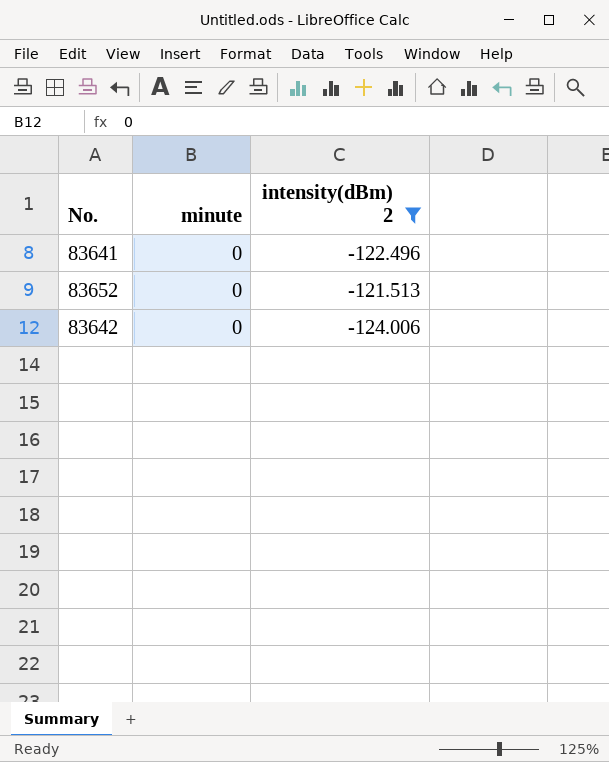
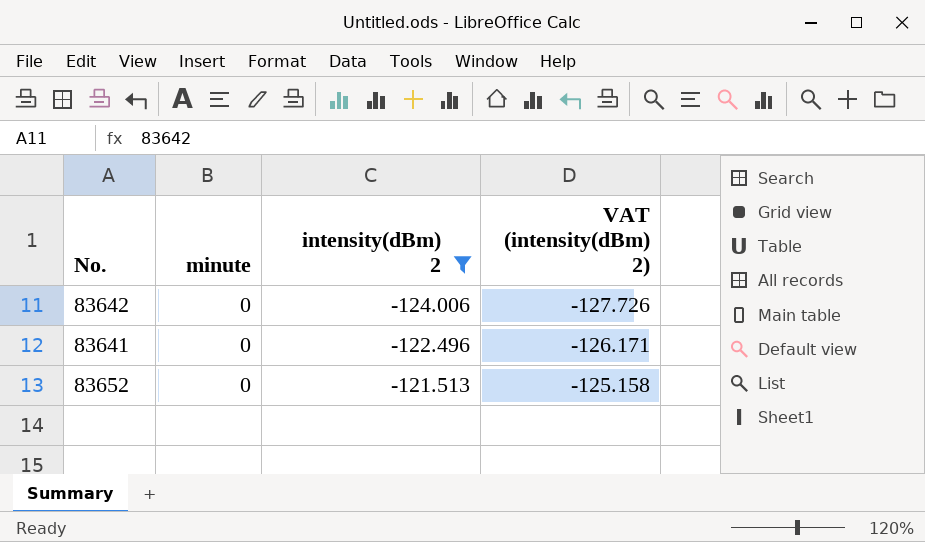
row order: none -> intensity(dBm) 2 ascending
column VAT (intensity(dBm) 2) | formula: none -> [intensity(dBm) 2] * 1.03

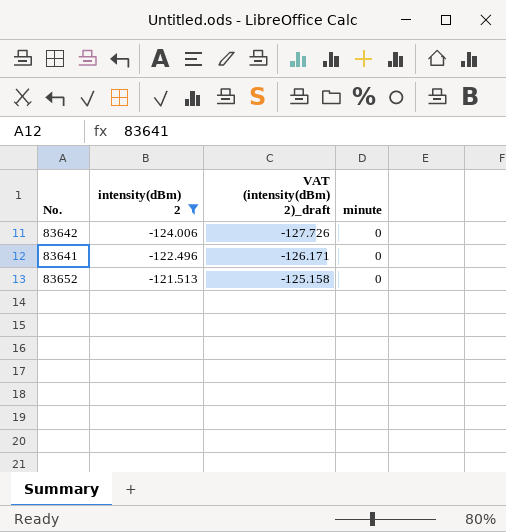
column name: VAT (intensity(dBm) 2) -> VAT (intensity(dBm) 2)_draft
column minute | position: 2 -> 4

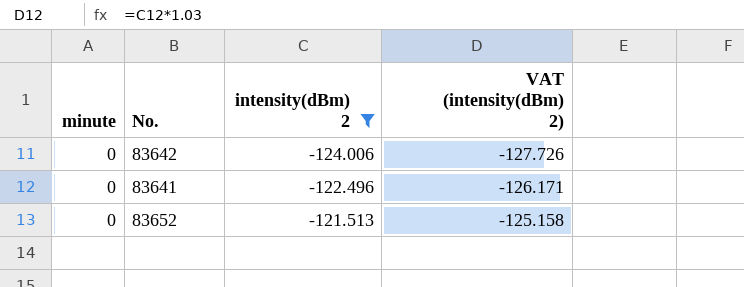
column minute | position: 4 -> 1
column name: VAT (intensity(dBm) 2)_draft -> VAT (intensity(dBm) 2)

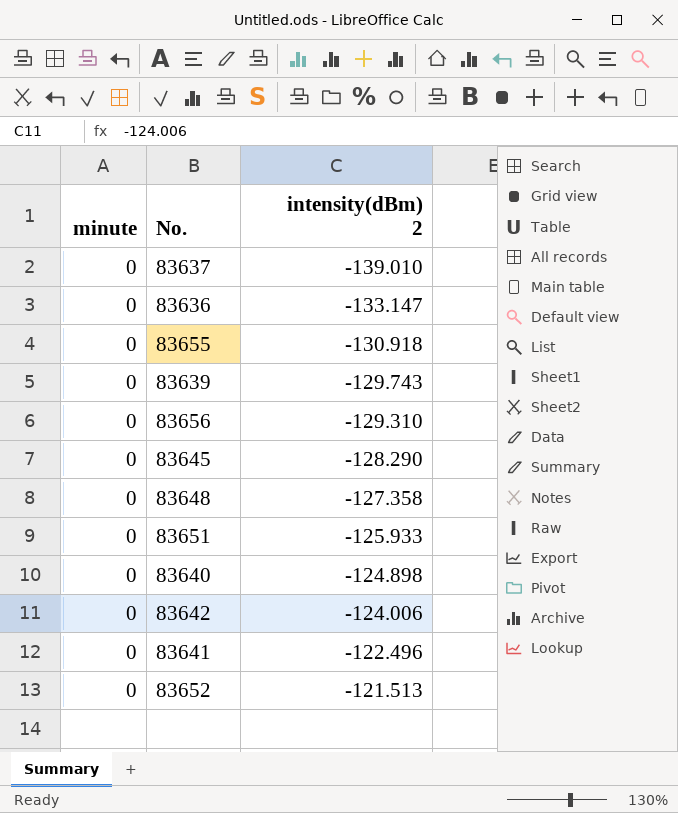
filter: intensity(dBm) 2 >= -124.006 -> none
column VAT (intensity(dBm) 2) | formula: [intensity(dBm) 2] * 1.03 -> none

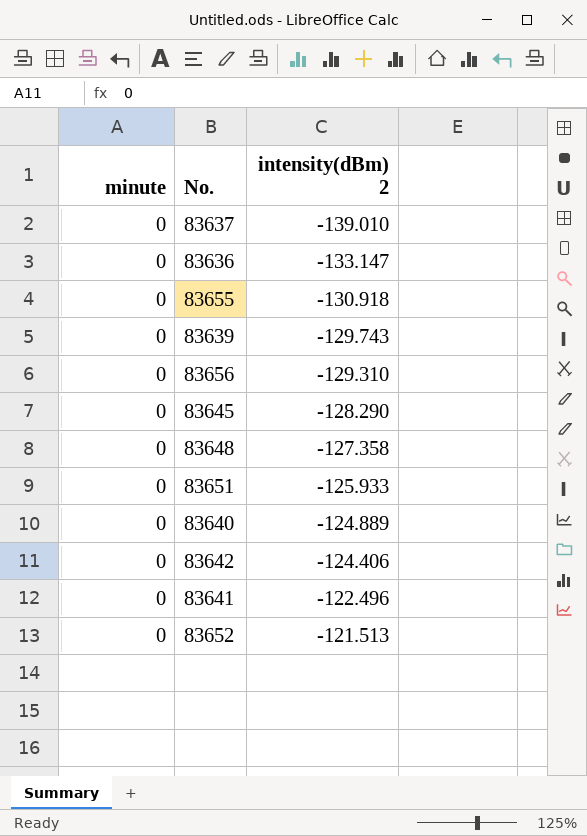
83640 | intensity(dBm) 2: -124.898 -> -124.889
83642 | intensity(dBm) 2: -124.006 -> -124.406

